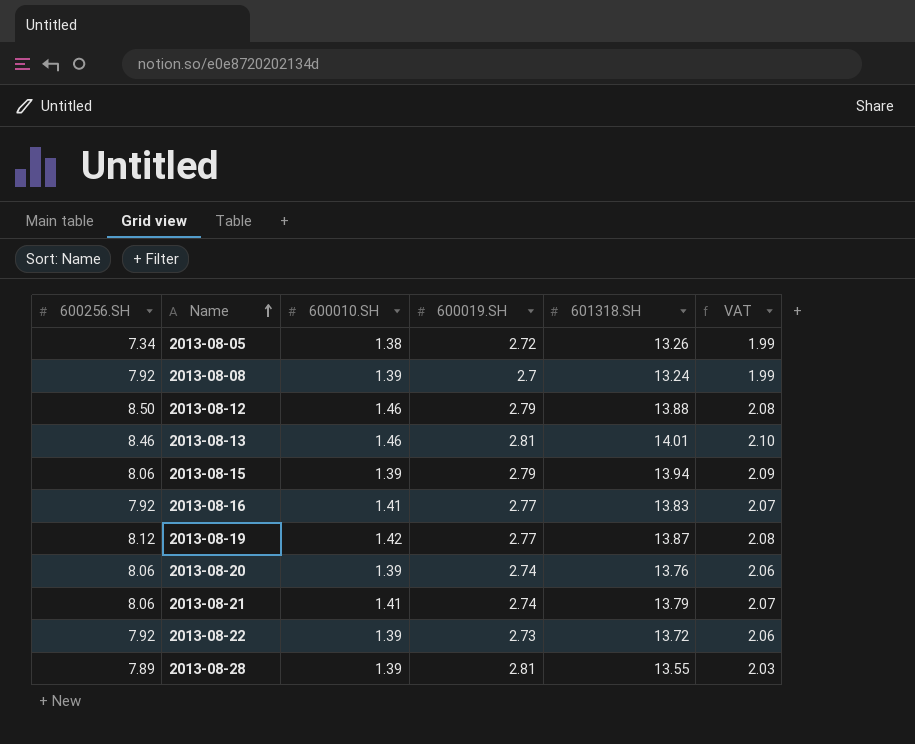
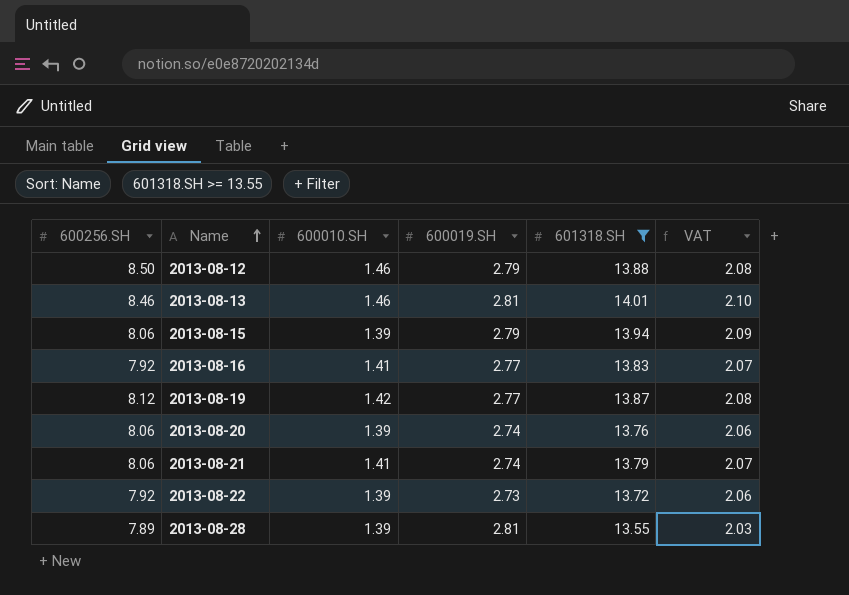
filter: none -> 601318.SH >= 13.55

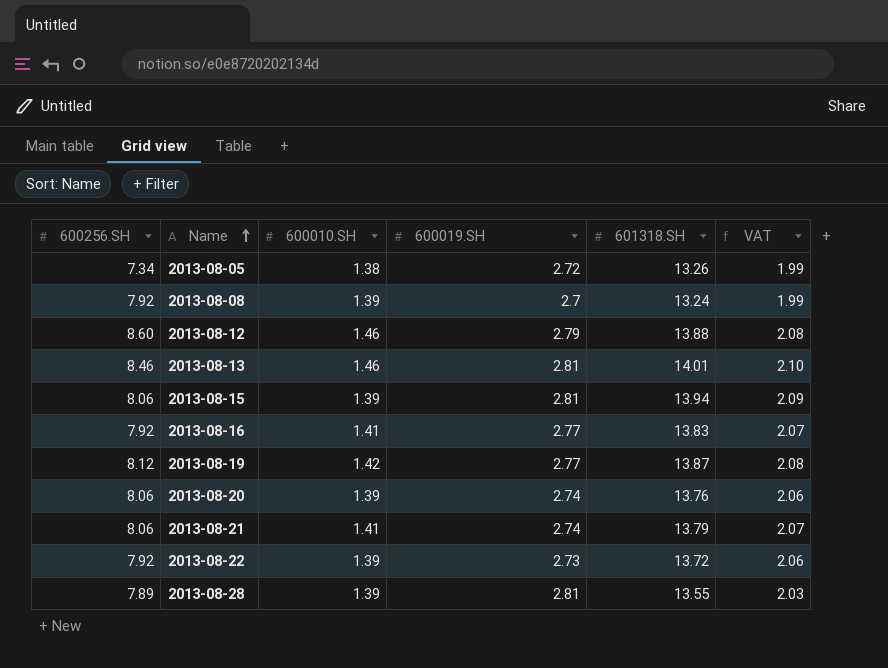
filter: 601318.SH >= 13.55 -> none
2013-08-12 | 600256.SH: 8.50 -> 8.60
2013-08-15 | 600019.SH: 2.79 -> 2.81

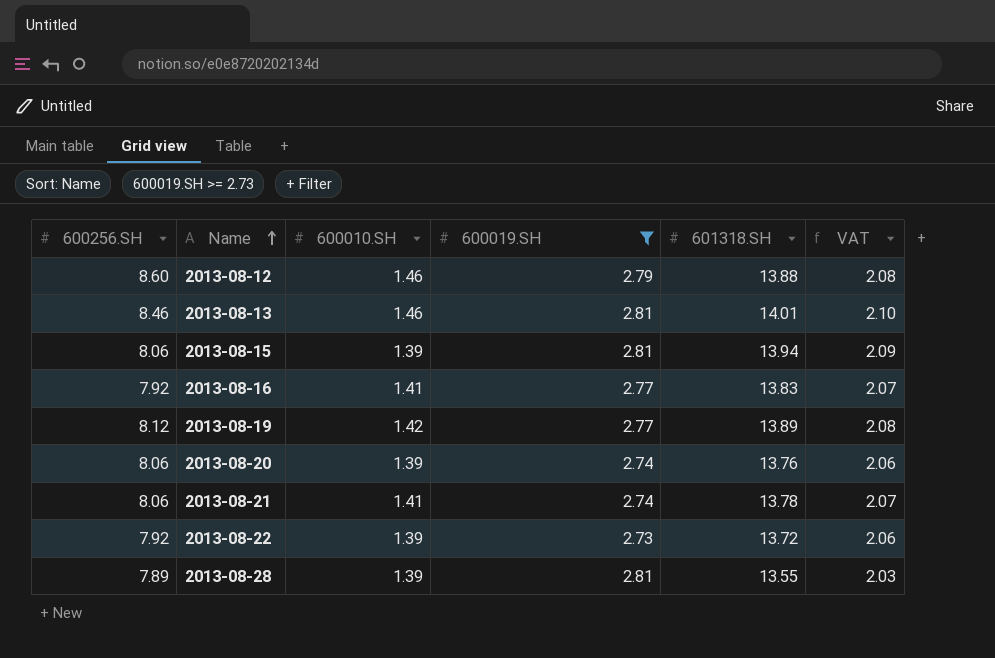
filter: none -> 600019.SH >= 2.73
2013-08-19 | 601318.SH: 13.87 -> 13.89
2013-08-21 | 601318.SH: 13.79 -> 13.78

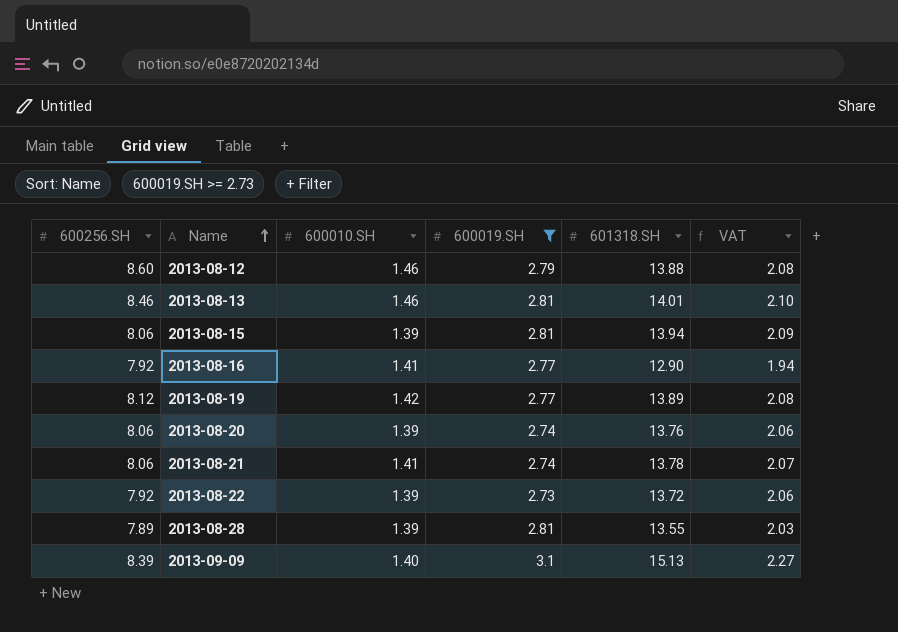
2013-08-16 | 601318.SH: 13.83 -> 12.90
2013-08-16 | VAT: 2.07 -> 1.94
row 2013-09-09: none -> 8.39 | 1.40 | 3.1 | 15.13 | 2.27

